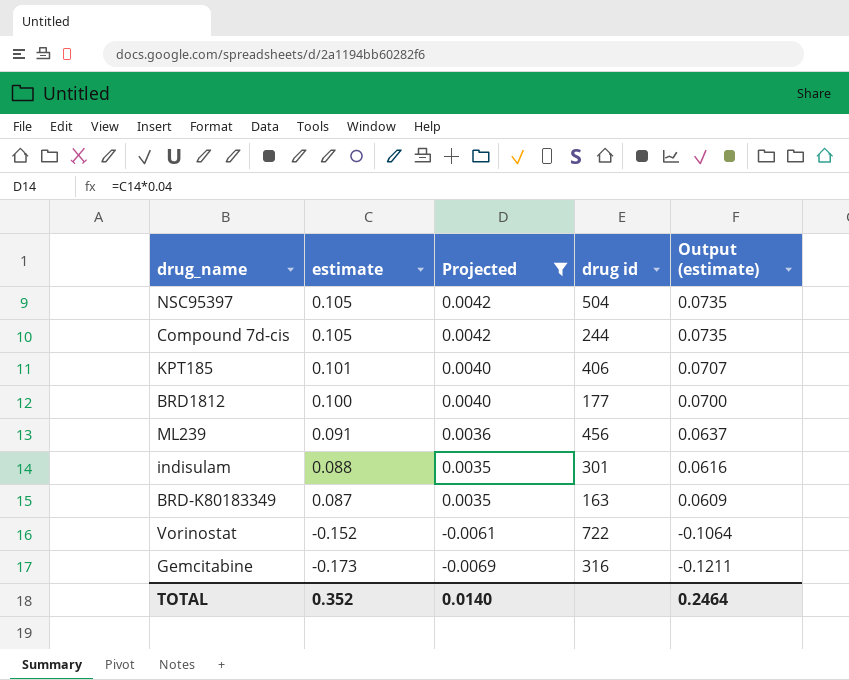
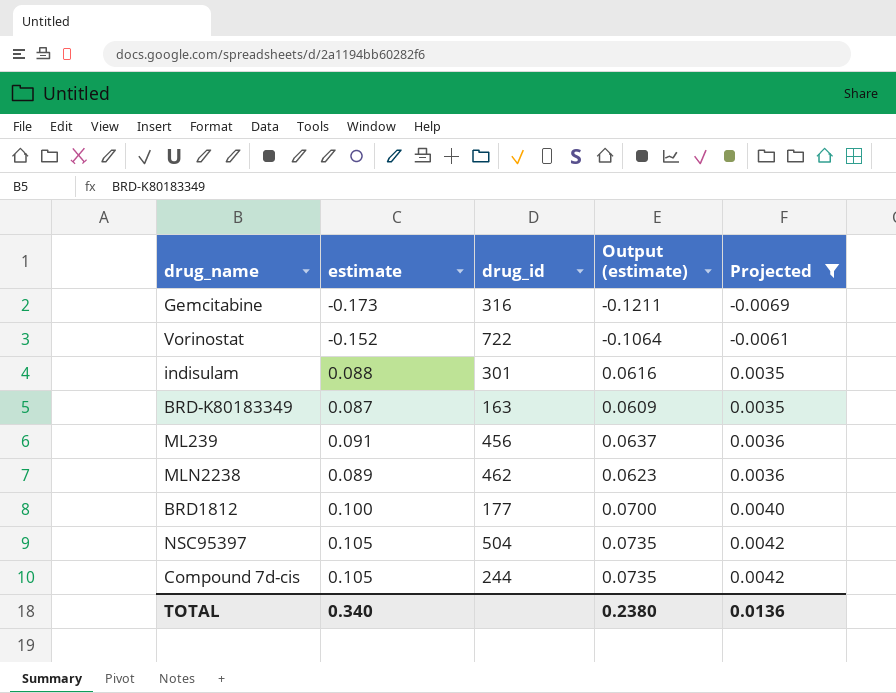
row order: estimate descending -> Projected ascending
column name: drug id -> drug_id
column Projected | position: 3 -> 5
row KPT185: 0.101 | 0.0040 | 406 | 0.0707 -> none
row MLN2238: none -> 0.089 | 462 | 0.0623 | 0.0036
TOTAL | estimate: 0.352 -> 0.340
TOTAL | Output (estimate): 0.2464 -> 0.2380
TOTAL | Projected: 0.0140 -> 0.0136

